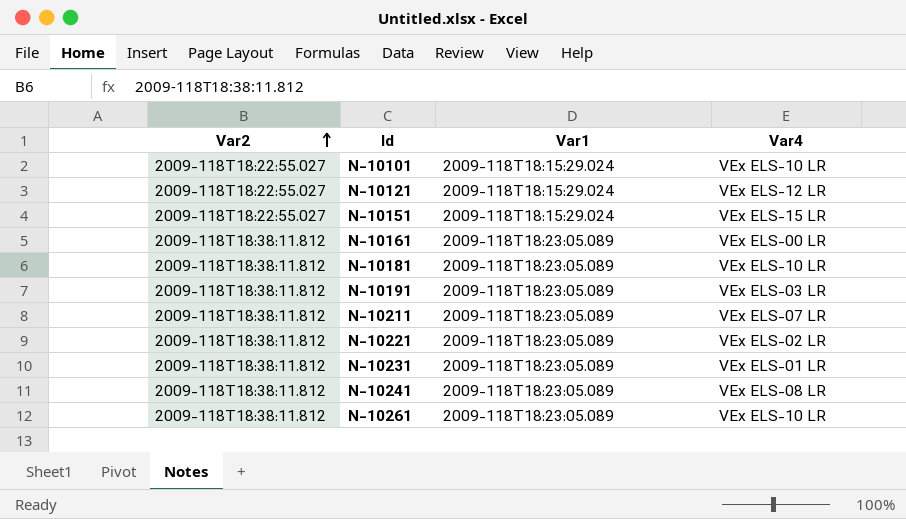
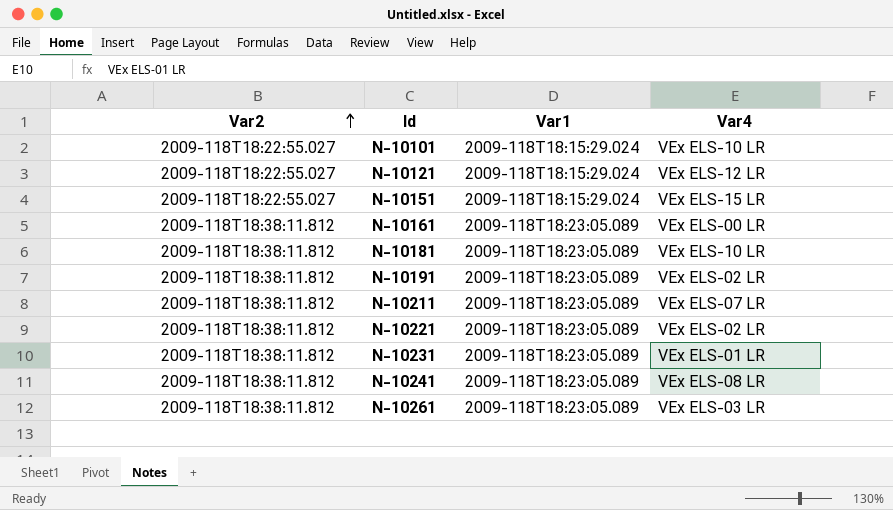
N-10191 | Var4: VEx ELS-03 LR -> VEx ELS-02 LR
N-10261 | Var4: VEx ELS-10 LR -> VEx ELS-03 LR

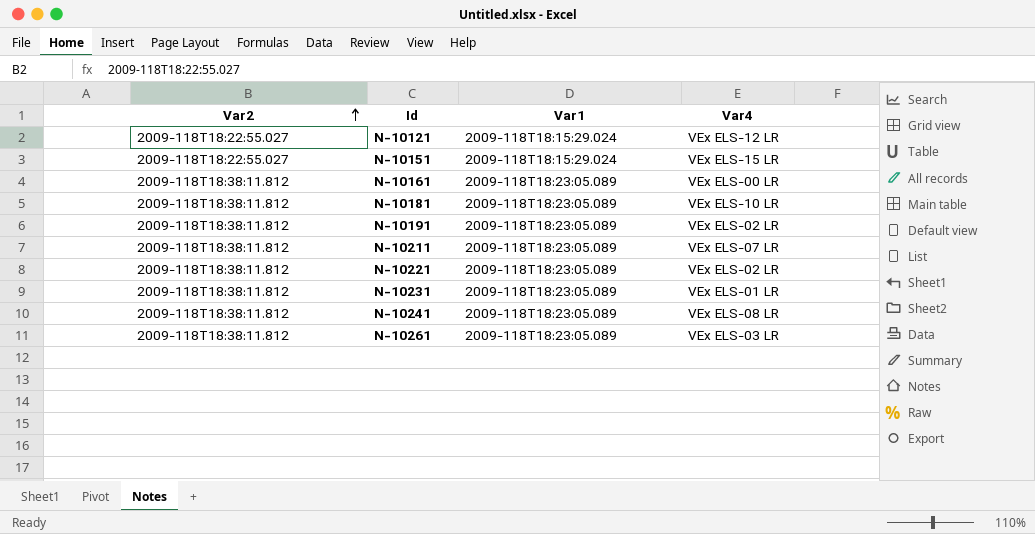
row N-10101: 2009-118T18:22:55.027 | 2009-118T18:15:29.024 | VEx ELS-10 LR -> none

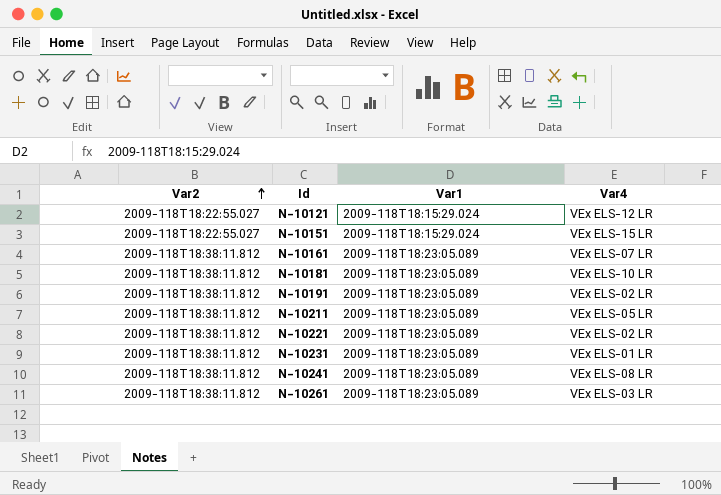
N-10161 | Var4: VEx ELS-00 LR -> VEx ELS-07 LR
N-10211 | Var4: VEx ELS-07 LR -> VEx ELS-05 LR

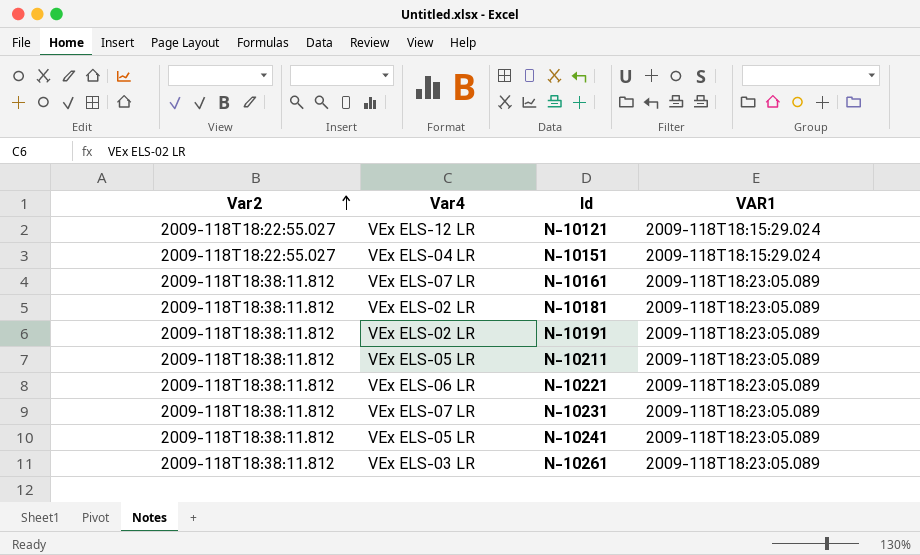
column Var4 | position: 4 -> 2
column name: Var1 -> VAR1
N-10151 | Var4: VEx ELS-15 LR -> VEx ELS-04 LR
N-10181 | Var4: VEx ELS-10 LR -> VEx ELS-02 LR
N-10221 | Var4: VEx ELS-02 LR -> VEx ELS-06 LR
N-10231 | Var4: VEx ELS-01 LR -> VEx ELS-07 LR
N-10241 | Var4: VEx ELS-08 LR -> VEx ELS-05 LR

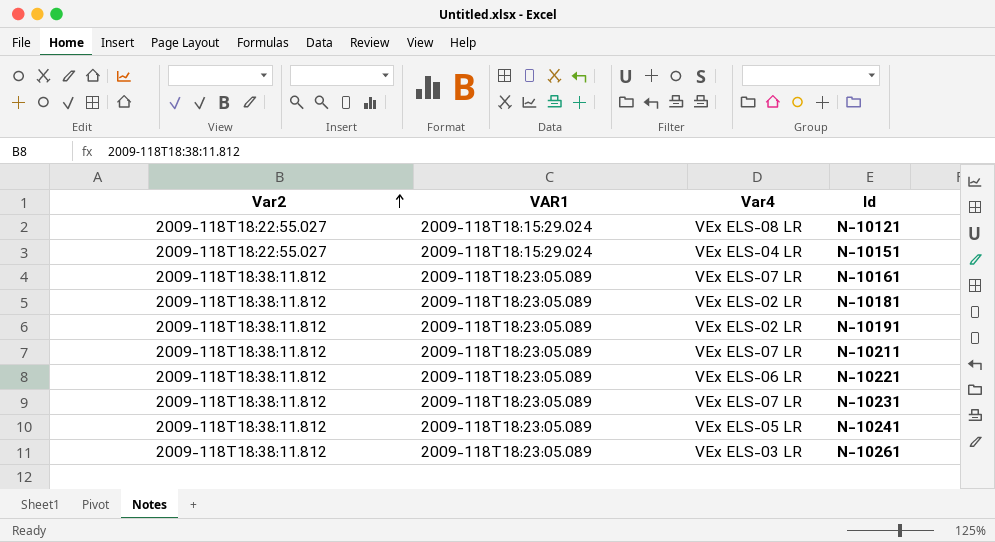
column VAR1 | position: 4 -> 2
N-10121 | Var4: VEx ELS-12 LR -> VEx ELS-08 LR
N-10211 | Var4: VEx ELS-05 LR -> VEx ELS-07 LR

